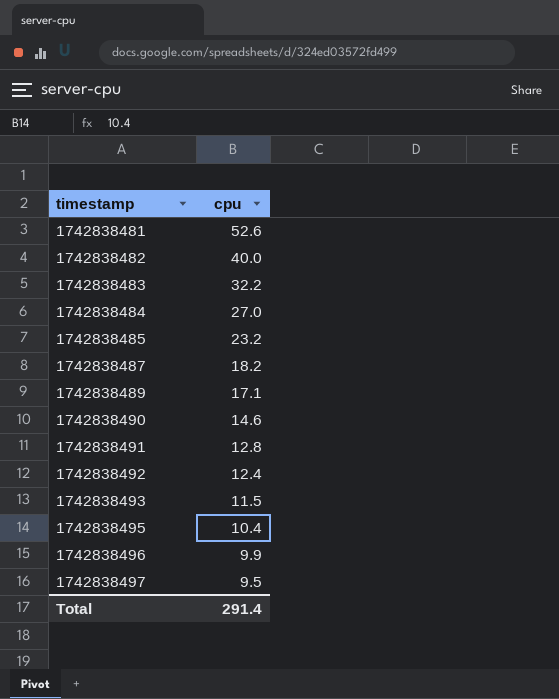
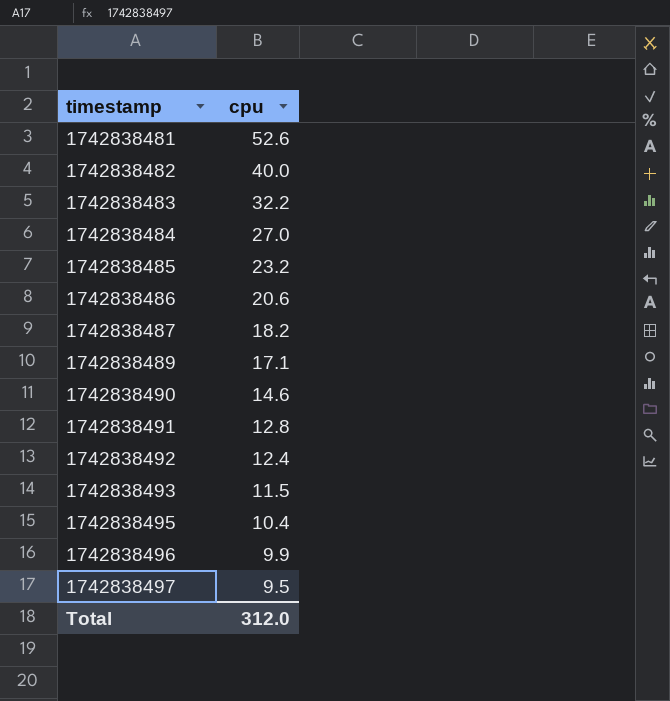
row 1742838486: none -> 20.6
Total | cpu: 291.4 -> 312.0

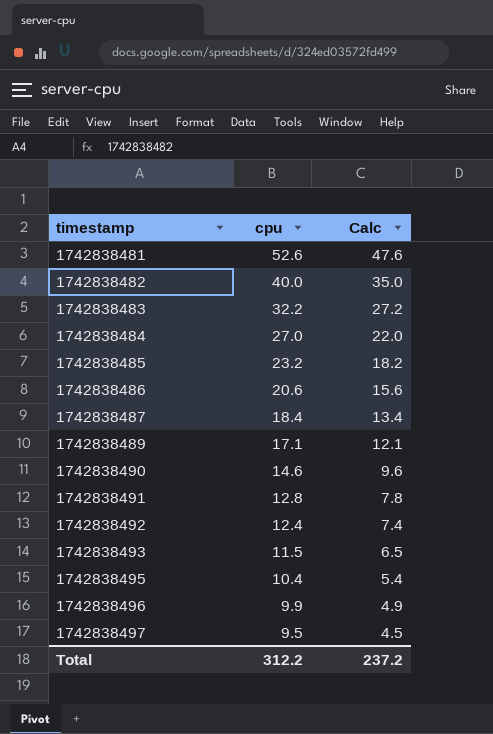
column Calc | formula: none -> [cpu] - 5
1742838487 | cpu: 18.2 -> 18.4
Total | cpu: 312.0 -> 312.2

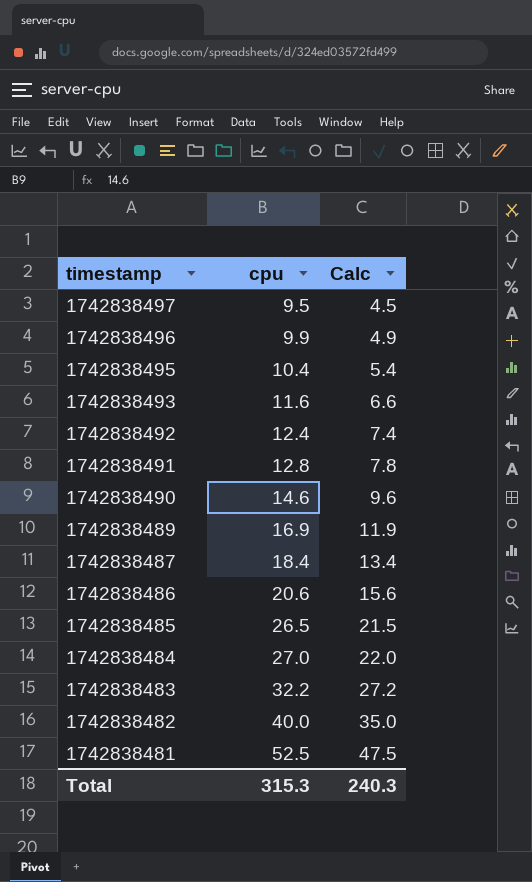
row order: timestamp ascending -> timestamp descending
1742838493 | cpu: 11.5 -> 11.6
1742838493 | Calc: 6.5 -> 6.6
1742838489 | cpu: 17.1 -> 16.9
1742838489 | Calc: 12.1 -> 11.9
1742838485 | cpu: 23.2 -> 26.5
1742838485 | Calc: 18.2 -> 21.5
1742838481 | cpu: 52.6 -> 52.5
1742838481 | Calc: 47.6 -> 47.5
Total | cpu: 312.2 -> 315.3
Total | Calc: 237.2 -> 240.3

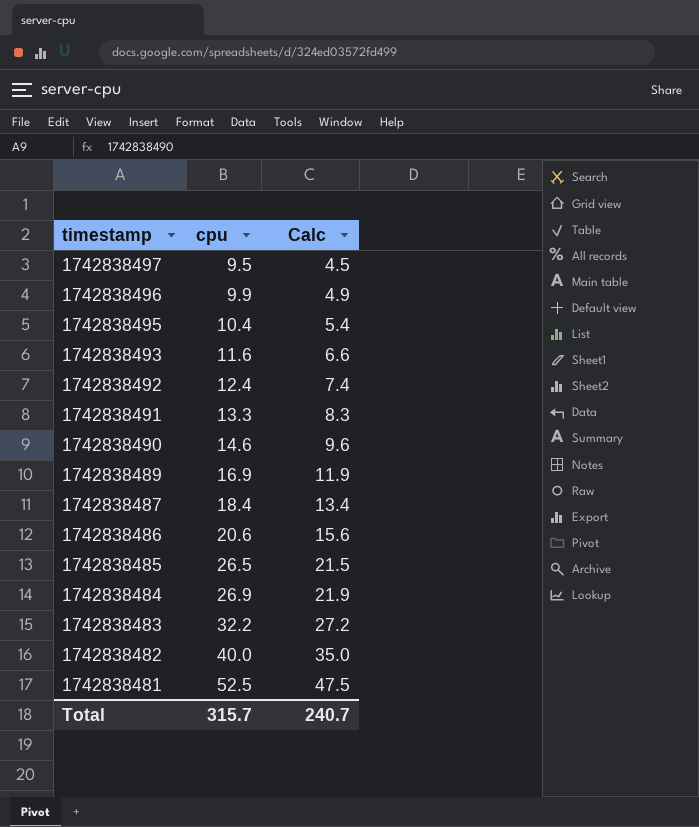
1742838491 | cpu: 12.8 -> 13.3
1742838491 | Calc: 7.8 -> 8.3
1742838484 | cpu: 27.0 -> 26.9
1742838484 | Calc: 22.0 -> 21.9
Total | cpu: 315.3 -> 315.7
Total | Calc: 240.3 -> 240.7

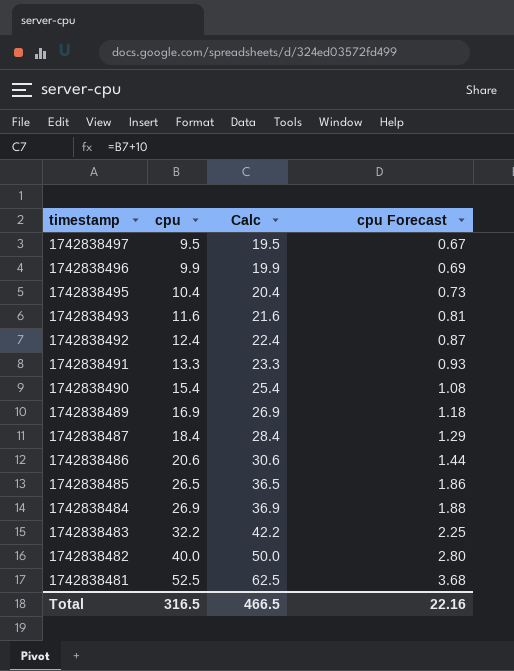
column Calc | formula: [cpu] - 5 -> [cpu] + 10
column cpu Forecast | formula: none -> [cpu] * 0.07
1742838490 | cpu: 14.6 -> 15.4
Total | cpu: 315.7 -> 316.5
Total | Calc: 240.7 -> 466.5

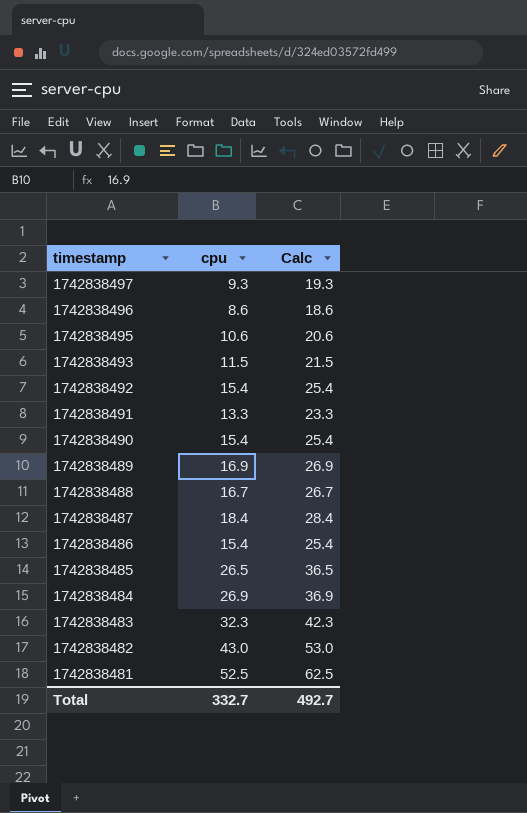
column cpu Forecast | formula: [cpu] * 0.07 -> none
1742838497 | cpu: 9.5 -> 9.3
1742838497 | Calc: 19.5 -> 19.3
1742838496 | cpu: 9.9 -> 8.6
1742838496 | Calc: 19.9 -> 18.6
1742838495 | cpu: 10.4 -> 10.6
1742838495 | Calc: 20.4 -> 20.6
1742838493 | cpu: 11.6 -> 11.5
1742838493 | Calc: 21.6 -> 21.5
1742838492 | cpu: 12.4 -> 15.4
1742838492 | Calc: 22.4 -> 25.4
row 1742838488: none -> 16.7 | 26.7
1742838486 | cpu: 20.6 -> 15.4
1742838486 | Calc: 30.6 -> 25.4
1742838483 | cpu: 32.2 -> 32.3
1742838483 | Calc: 42.2 -> 42.3
1742838482 | cpu: 40.0 -> 43.0
1742838482 | Calc: 50.0 -> 53.0
Total | cpu: 316.5 -> 332.7
Total | Calc: 466.5 -> 492.7

